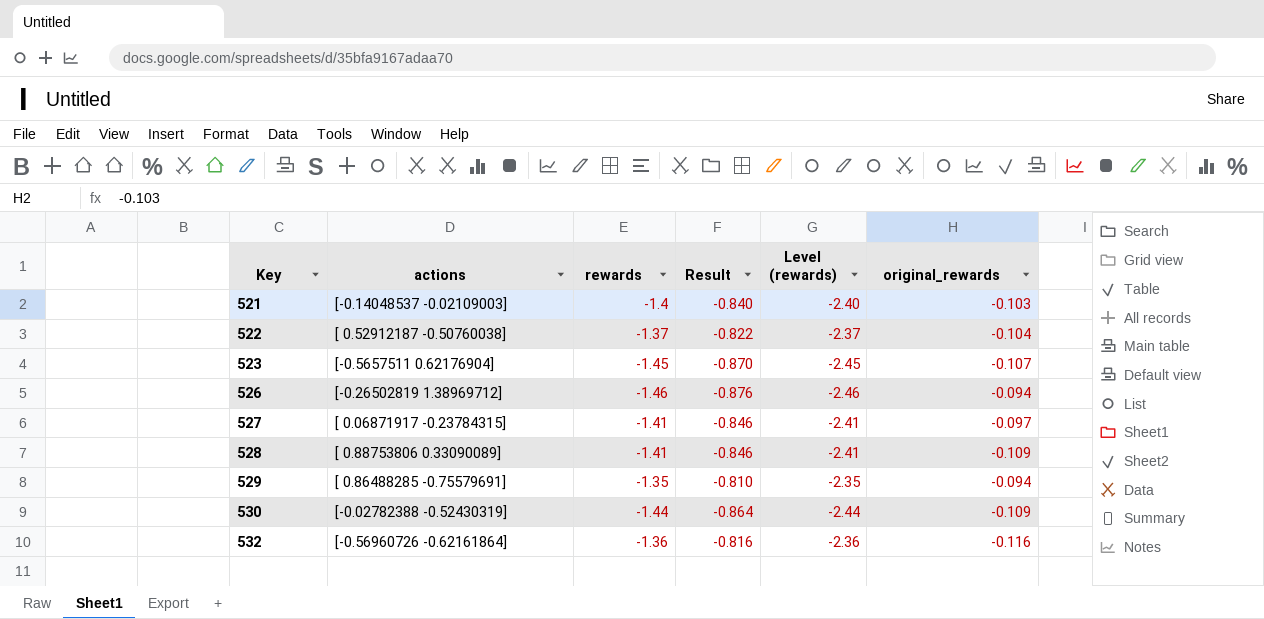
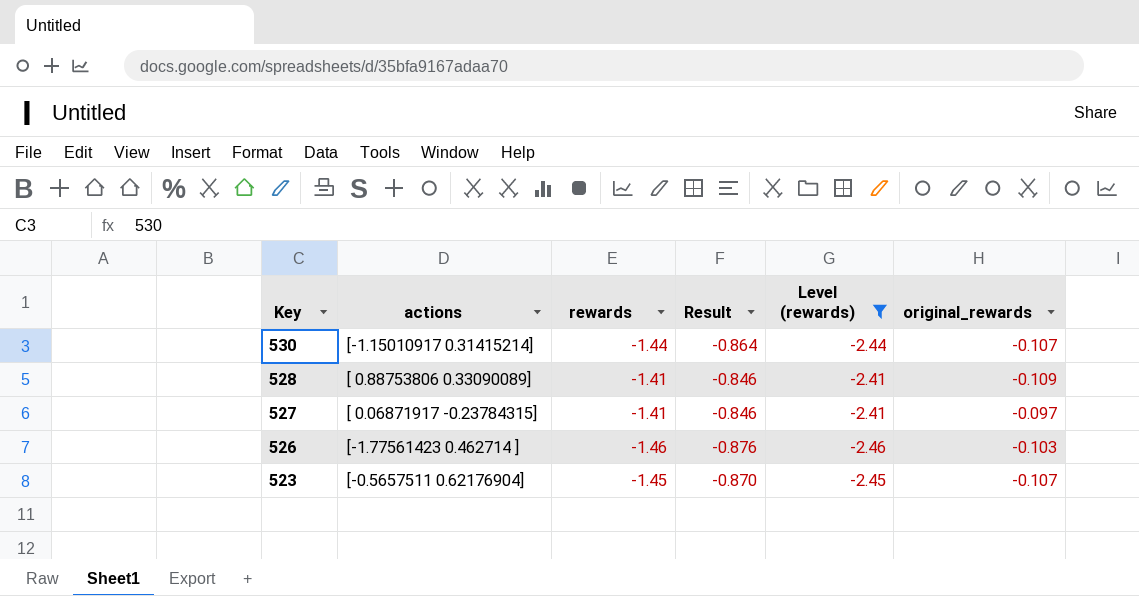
filter: none -> Level (rewards) <= -2.41
row order: Key ascending -> Key descending
530 | actions: [-0.02782388 -0.52430319] -> [-1.15010917 0.31415214]
530 | original_rewards: -0.109 -> -0.107
526 | actions: [-0.26502819 1.38969712] -> [-1.77561423 0.462714 ]
526 | original_rewards: -0.094 -> -0.103

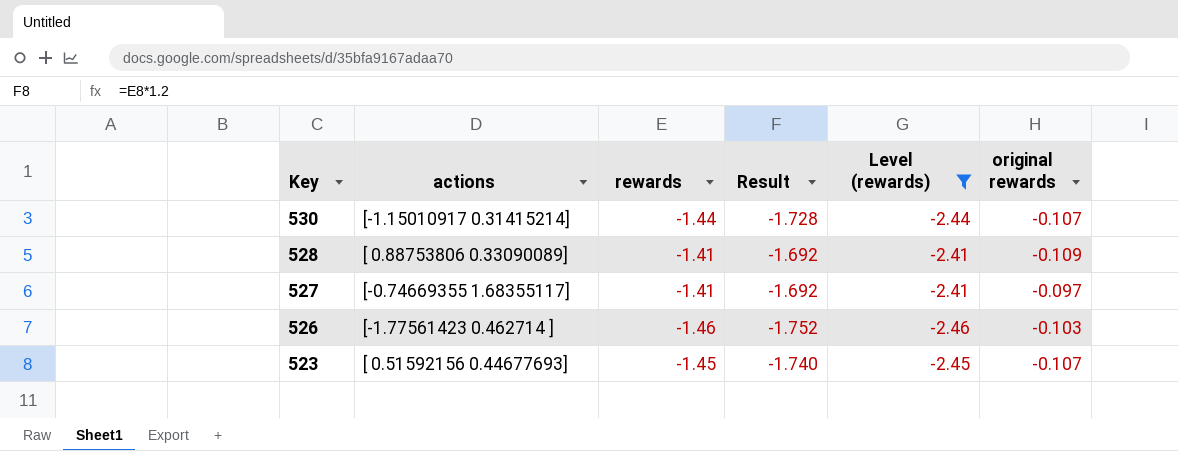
column Result | formula: [rewards] * 0.6 -> [rewards] * 1.2
column name: original_rewards -> original rewards
527 | actions: [ 0.06871917 -0.23784315] -> [-0.74669355 1.68355117]
523 | actions: [-0.5657511 0.62176904] -> [ 0.51592156 0.44677693]

